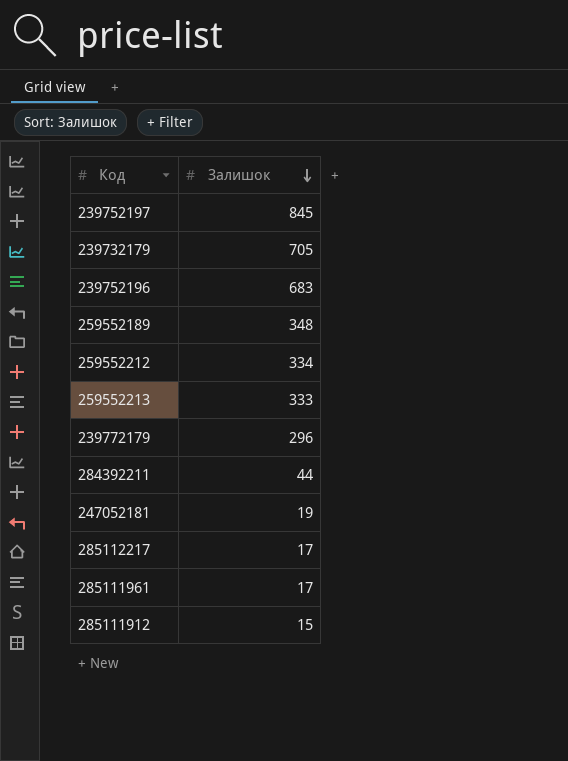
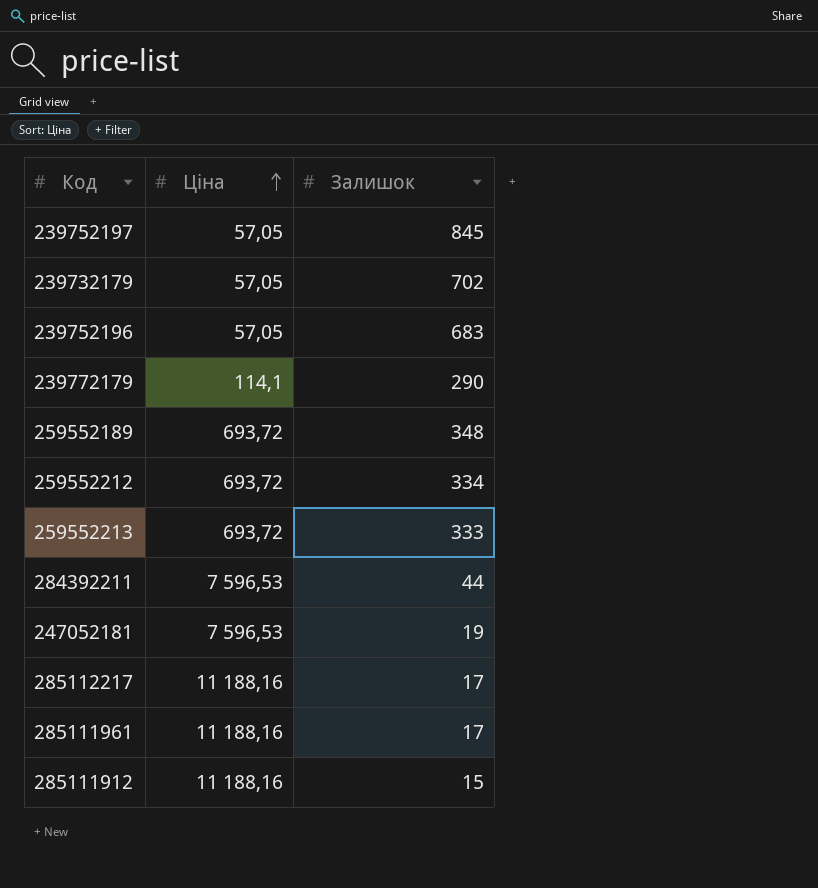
row order: Залишок descending -> Ціна ascending
column Ціна | position: none -> 2
239732179 | Залишок: 705 -> 702
239772179 | Залишок: 296 -> 290

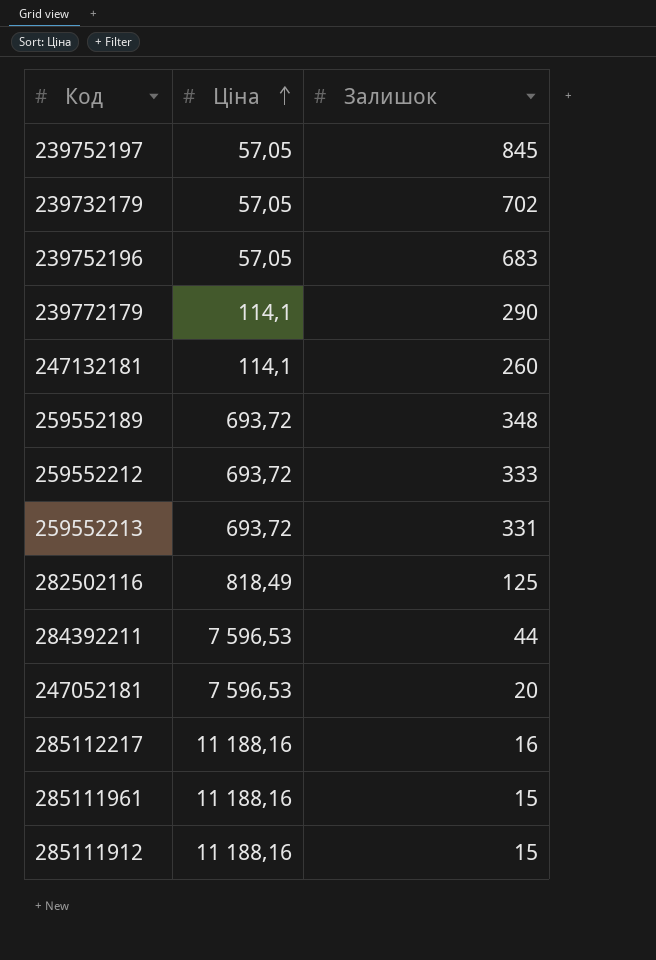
row 247132181: none -> 114,1 | 260
259552212 | Залишок: 334 -> 333
259552213 | Залишок: 333 -> 331
row 282502116: none -> 818,49 | 125
247052181 | Залишок: 19 -> 20
285112217 | Залишок: 17 -> 16
285111961 | Залишок: 17 -> 15

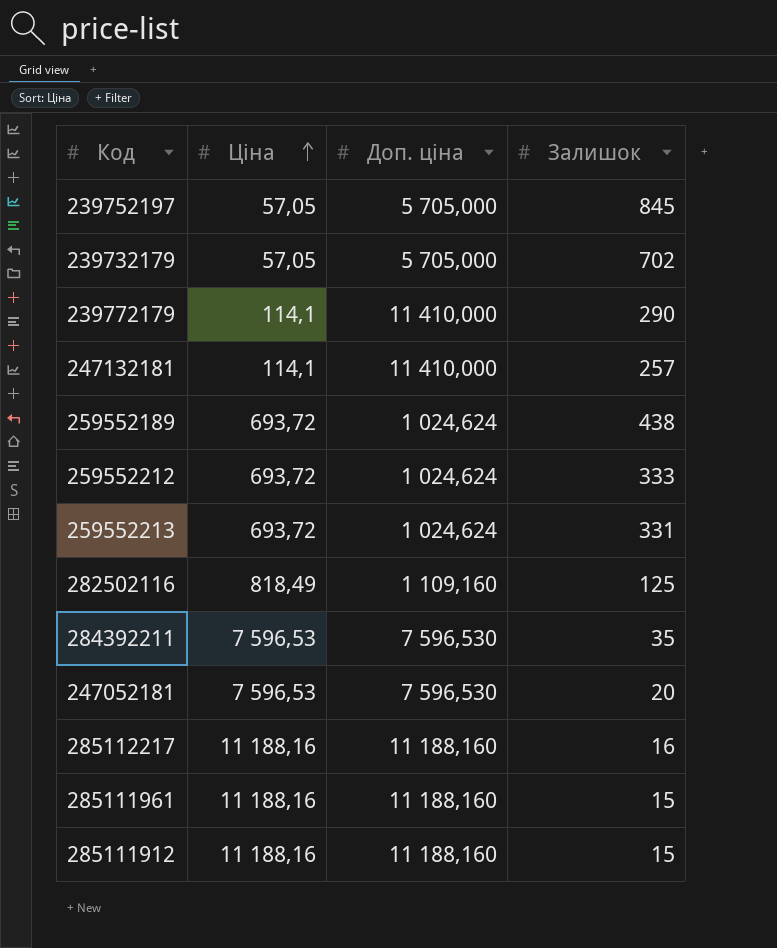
column Доп. ціна | position: none -> 3
row 239752196: 57,05 | 683 -> none
247132181 | Залишок: 260 -> 257
259552189 | Залишок: 348 -> 438
284392211 | Залишок: 44 -> 35

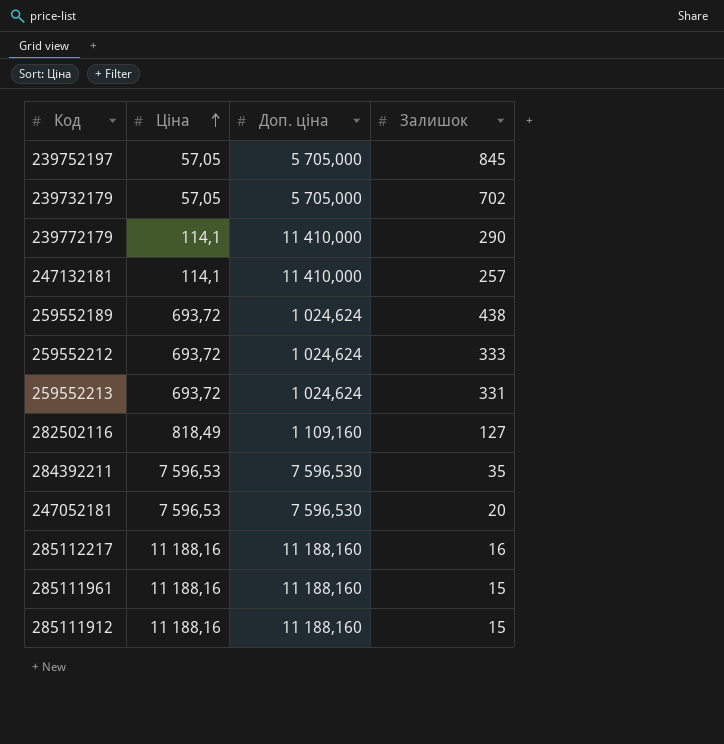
282502116 | Залишок: 125 -> 127

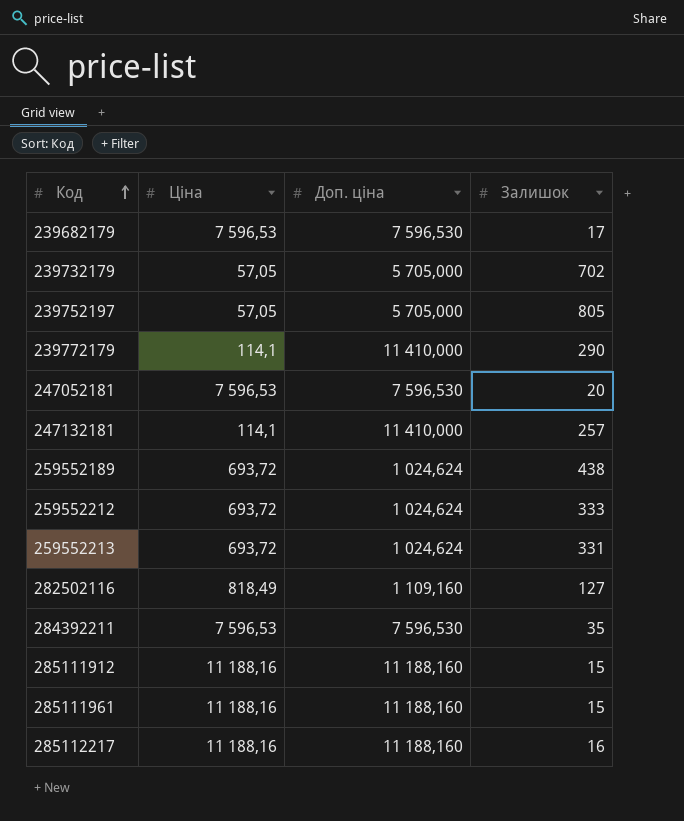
row order: Ціна ascending -> Код ascending
row 239682179: none -> 7 596,53 | 7 596,530 | 17
239752197 | Залишок: 845 -> 805

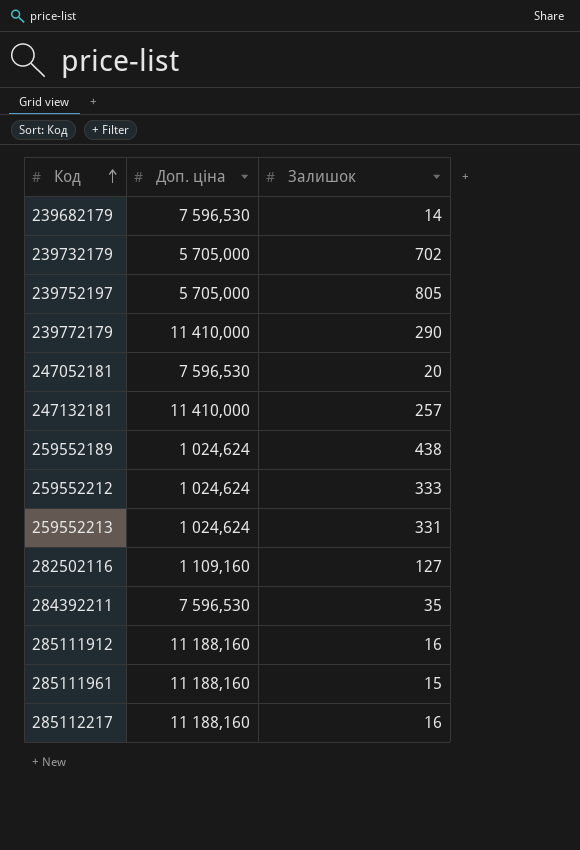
column Ціна | position: 2 -> none
239682179 | Залишок: 17 -> 14
285111912 | Залишок: 15 -> 16

